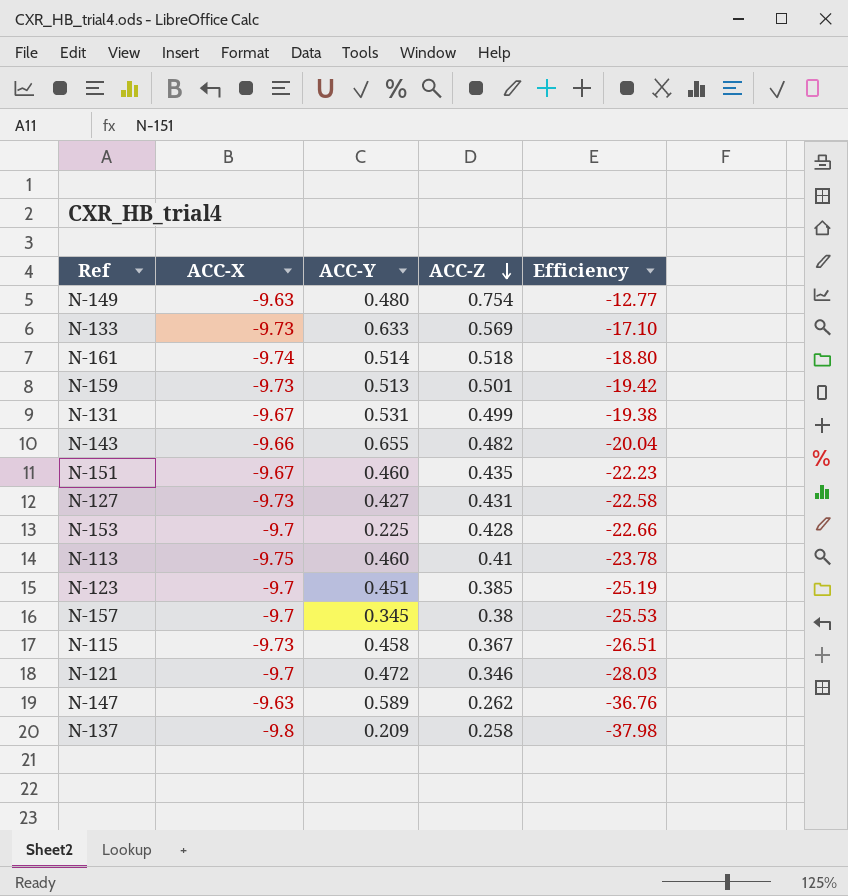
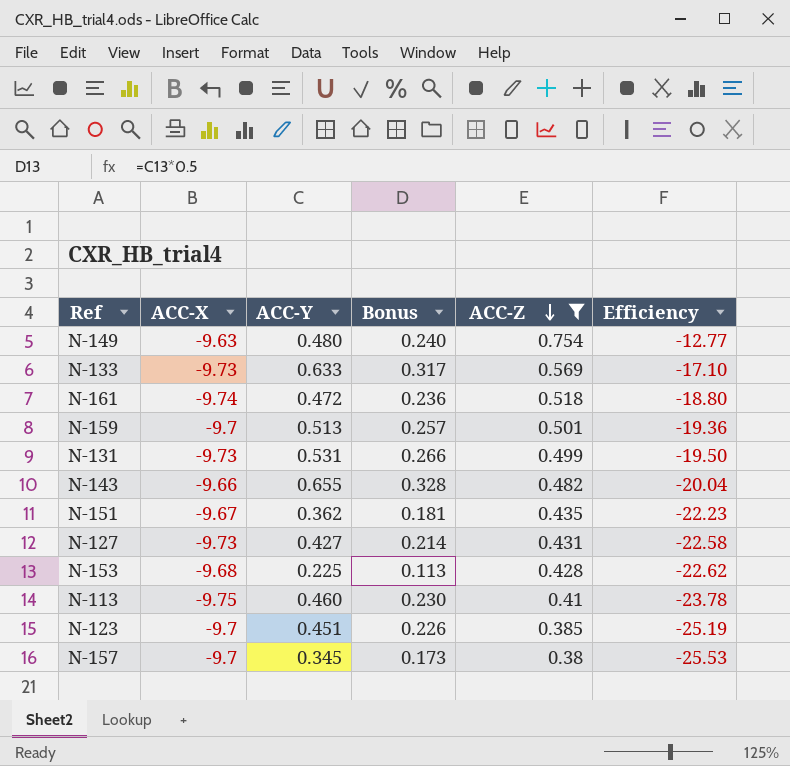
filter: none -> ACC-Z >= 0.38
column Bonus | formula: none -> [ACC-Y] * 0.5
N-161 | ACC-Y: 0.514 -> 0.472
N-159 | ACC-X: -9.73 -> -9.7
N-159 | Efficiency: -19.42 -> -19.36
N-131 | ACC-X: -9.67 -> -9.73
N-131 | Efficiency: -19.38 -> -19.50
N-151 | ACC-Y: 0.460 -> 0.362
N-153 | ACC-X: -9.7 -> -9.68
N-153 | Efficiency: -22.66 -> -22.62

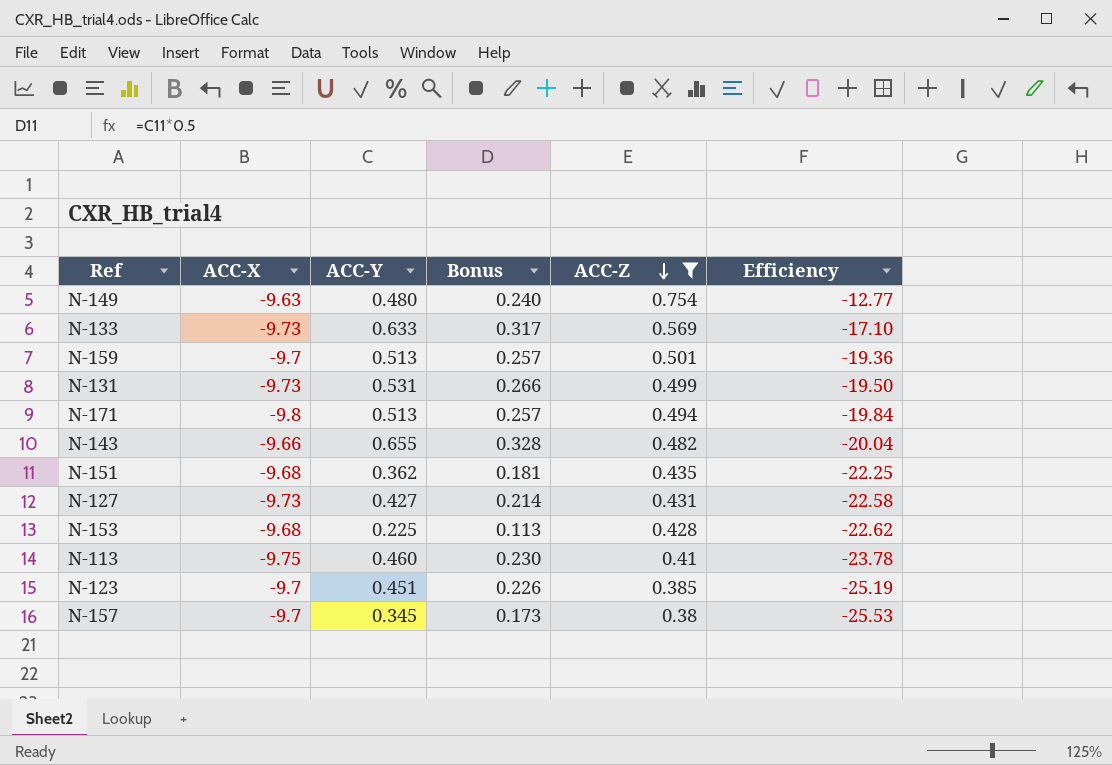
row N-161: -9.74 | 0.472 | 0.236 | 0.518 | -18.80 -> none
row N-171: none -> -9.8 | 0.513 | 0.257 | 0.494 | -19.84
N-151 | ACC-X: -9.67 -> -9.68
N-151 | Efficiency: -22.23 -> -22.25

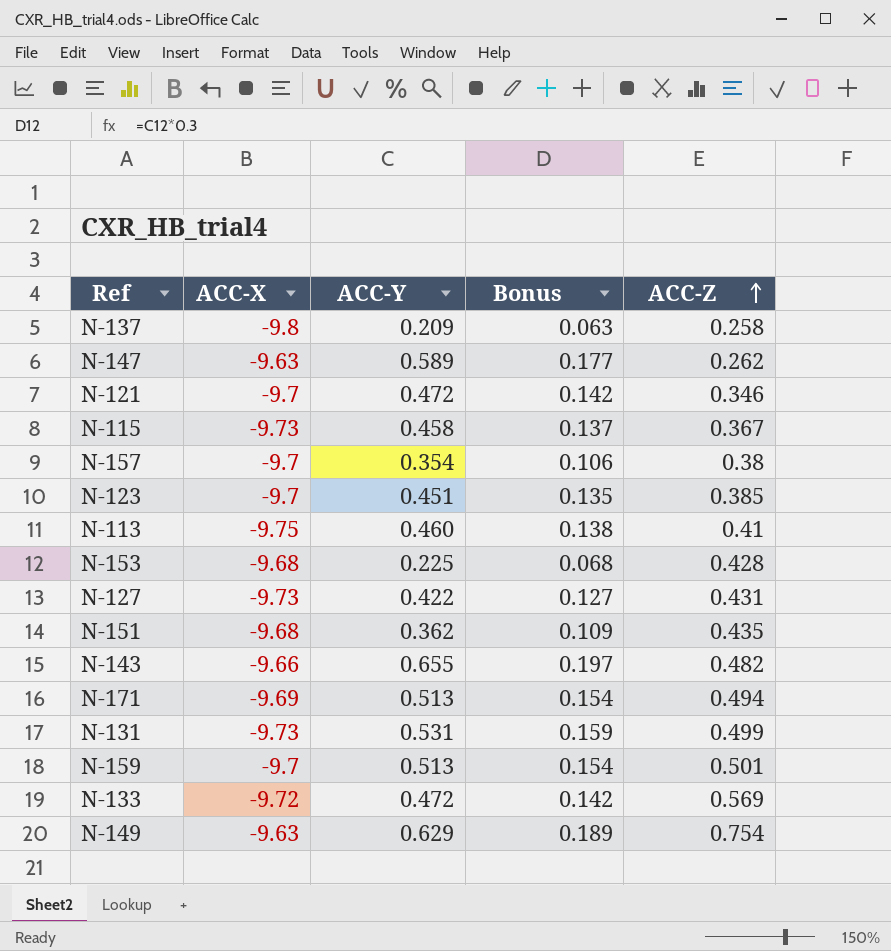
filter: ACC-Z >= 0.38 -> none
row order: ACC-Z descending -> ACC-Z ascending
column Efficiency | formula: [ACC-X] / [ACC-Z] -> none
column Bonus | formula: [ACC-Y] * 0.5 -> [ACC-Y] * 0.3
N-157 | ACC-Y: 0.345 -> 0.354
N-127 | ACC-Y: 0.427 -> 0.422
N-171 | ACC-X: -9.8 -> -9.69
N-133 | ACC-X: -9.73 -> -9.72
N-133 | ACC-Y: 0.633 -> 0.472
N-149 | ACC-Y: 0.480 -> 0.629

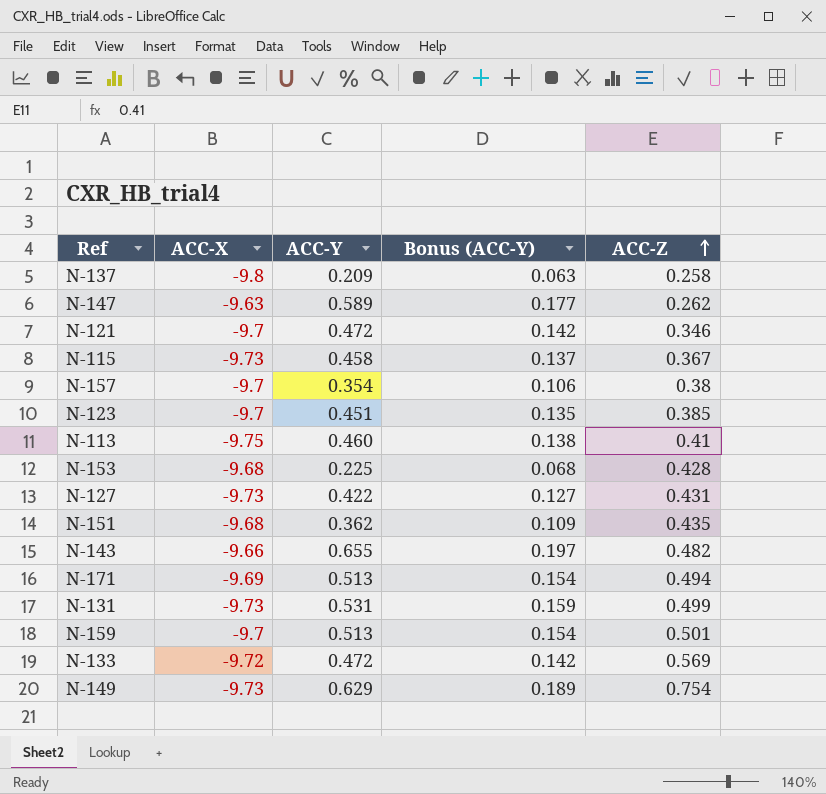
column name: Bonus -> Bonus (ACC-Y)
N-149 | ACC-X: -9.63 -> -9.73

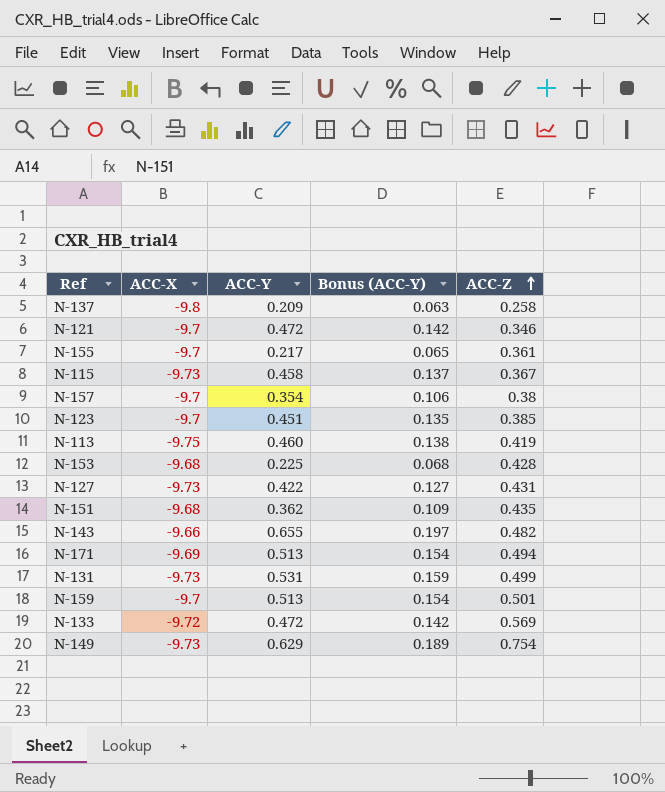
row N-147: -9.63 | 0.589 | 0.177 | 0.262 -> none
row N-155: none -> -9.7 | 0.217 | 0.065 | 0.361
N-113 | ACC-Z: 0.41 -> 0.419

